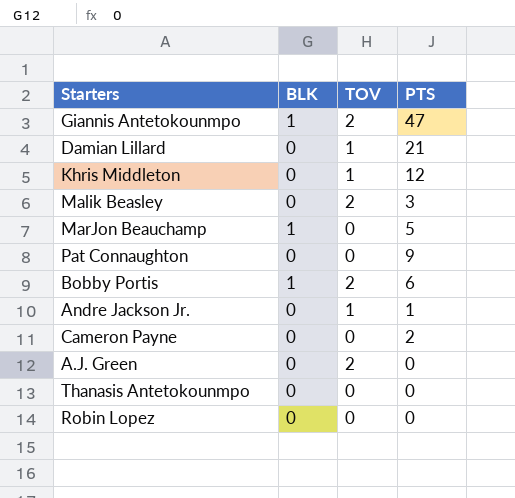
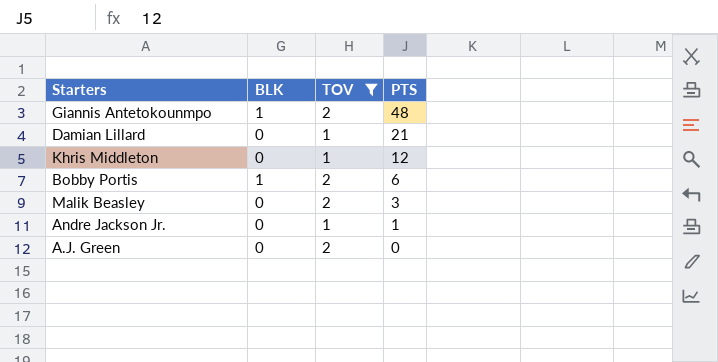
filter: none -> TOV != 0
row order: none -> PTS descending
Giannis Antetokounmpo | PTS: 47 -> 48

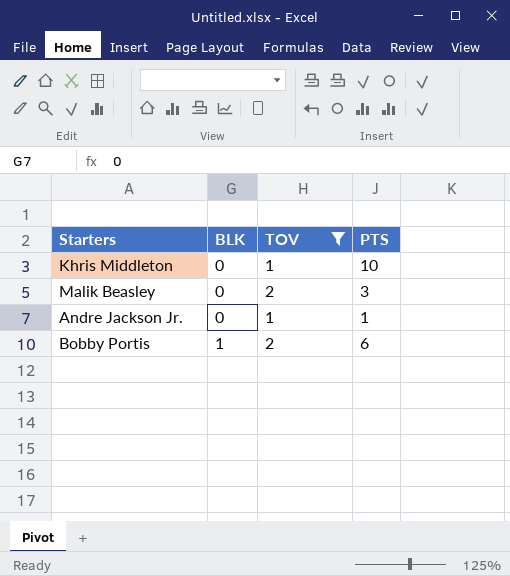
row order: PTS descending -> BLK ascending
row Giannis Antetokounmpo: 1 | 2 | 48 -> none
row Damian Lillard: 0 | 1 | 21 -> none
row A.J. Green: 0 | 2 | 0 -> none
Khris Middleton | PTS: 12 -> 10

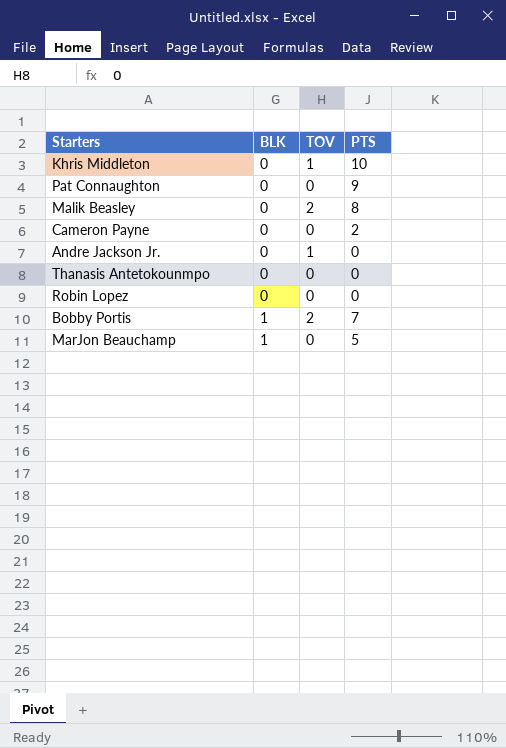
filter: TOV != 0 -> none
Malik Beasley | PTS: 3 -> 8
Andre Jackson Jr. | PTS: 1 -> 0
Bobby Portis | PTS: 6 -> 7

